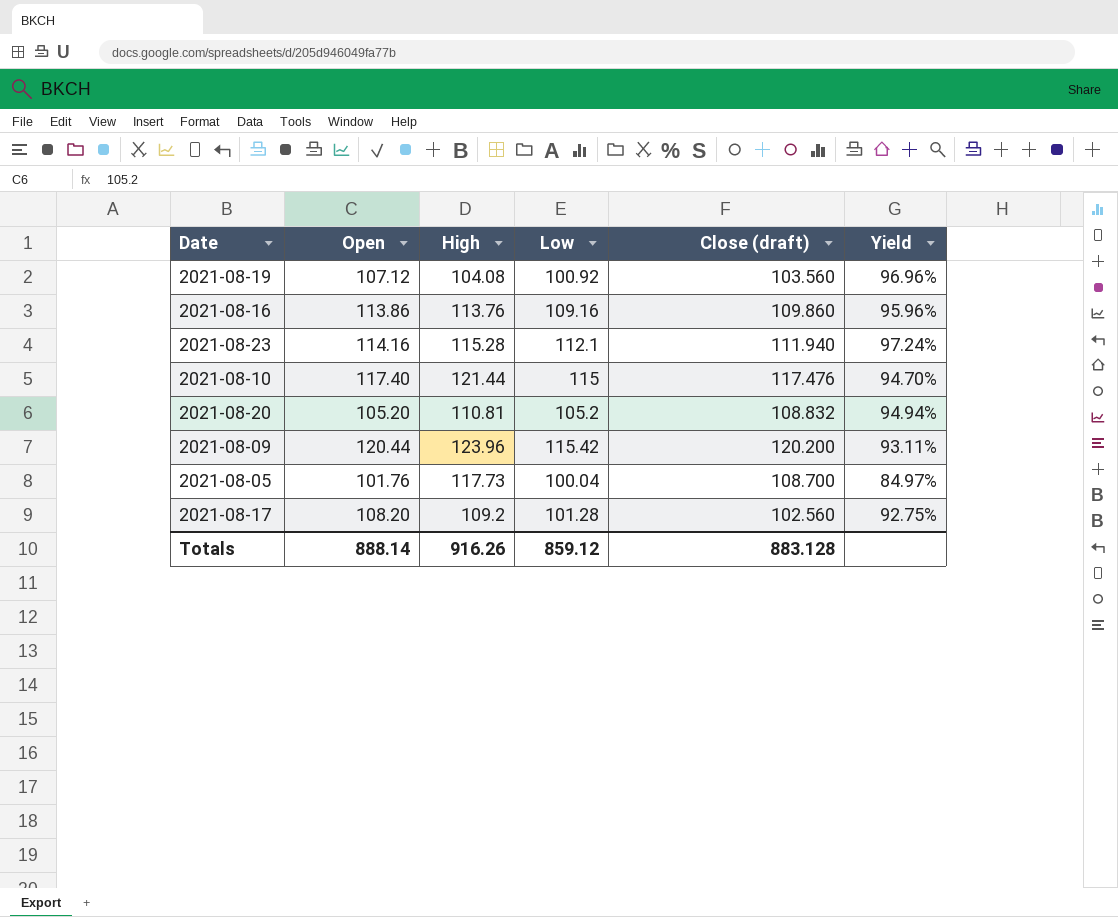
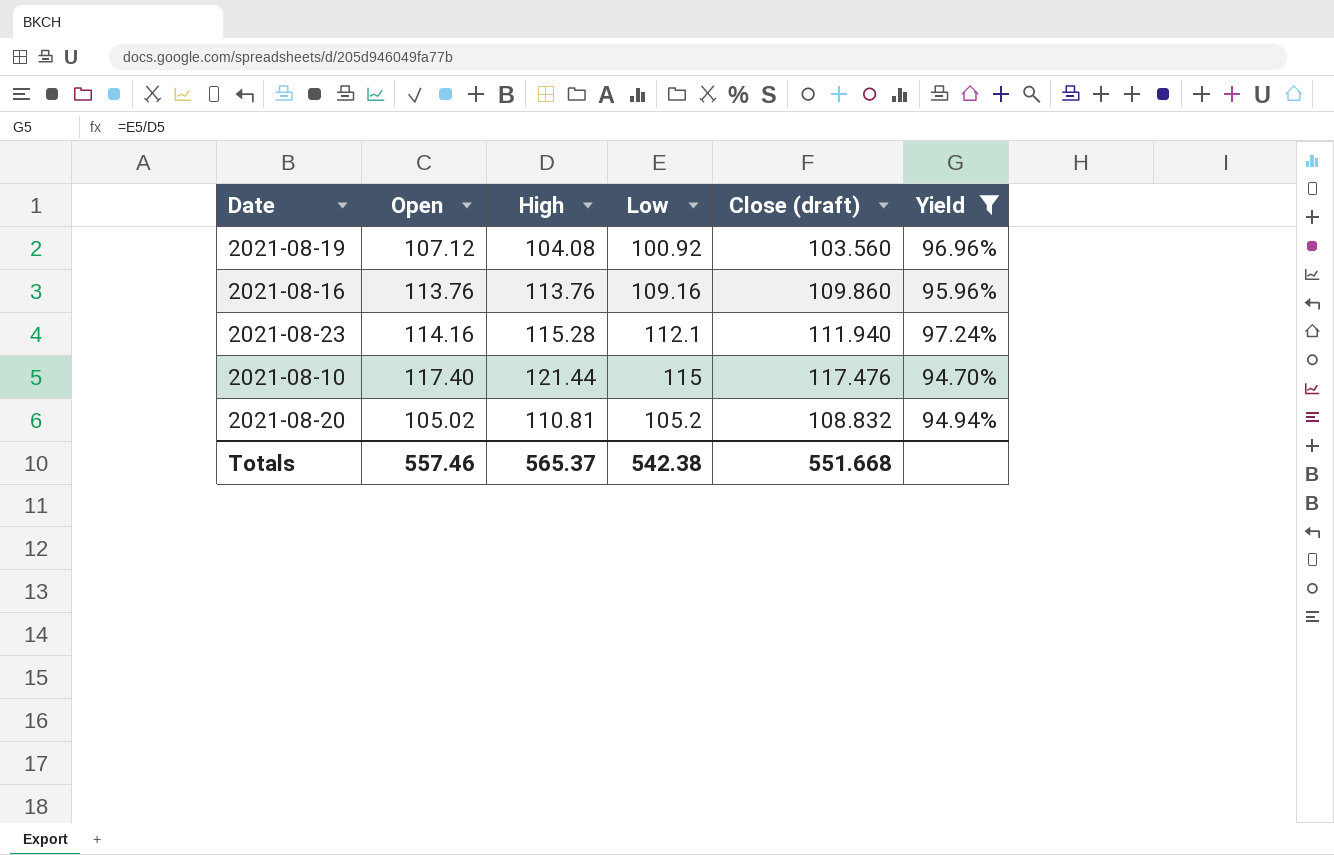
filter: none -> Yield >= 94.70%
2021-08-16 | Open: 113.86 -> 113.76
2021-08-20 | Open: 105.20 -> 105.02
Totals | Open: 888.14 -> 557.46
Totals | High: 916.26 -> 565.37
Totals | Low: 859.12 -> 542.38
Totals | Close (draft): 883.128 -> 551.668

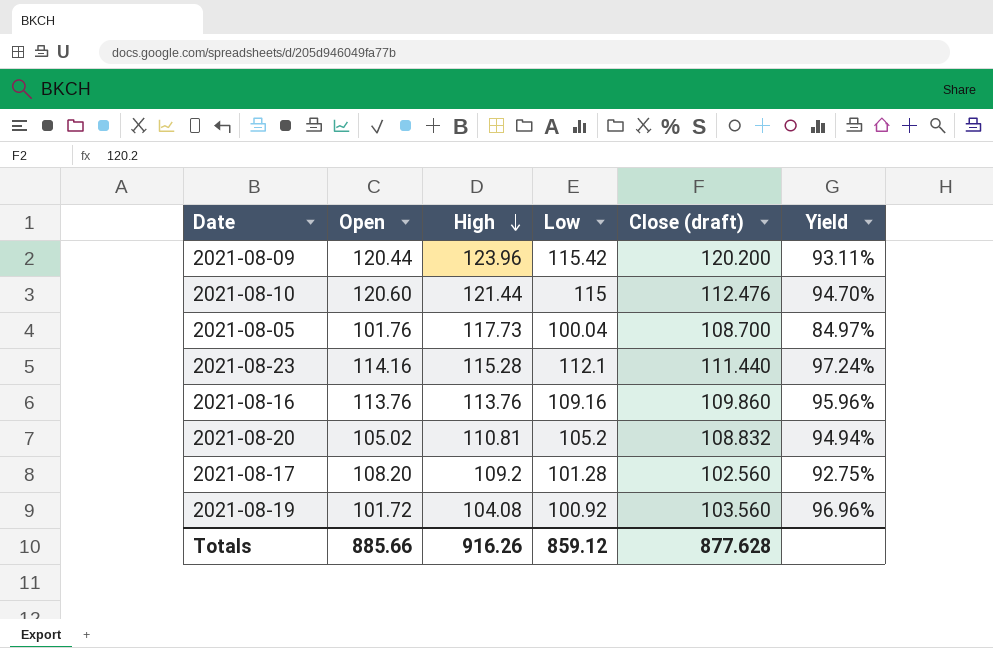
filter: Yield >= 94.70% -> none
row order: none -> High descending
2021-08-10 | Open: 117.40 -> 120.60
2021-08-10 | Close (draft): 117.476 -> 112.476
2021-08-23 | Close (draft): 111.940 -> 111.440
2021-08-19 | Open: 107.12 -> 101.72
Totals | Open: 557.46 -> 885.66
Totals | High: 565.37 -> 916.26
Totals | Low: 542.38 -> 859.12
Totals | Close (draft): 551.668 -> 877.628

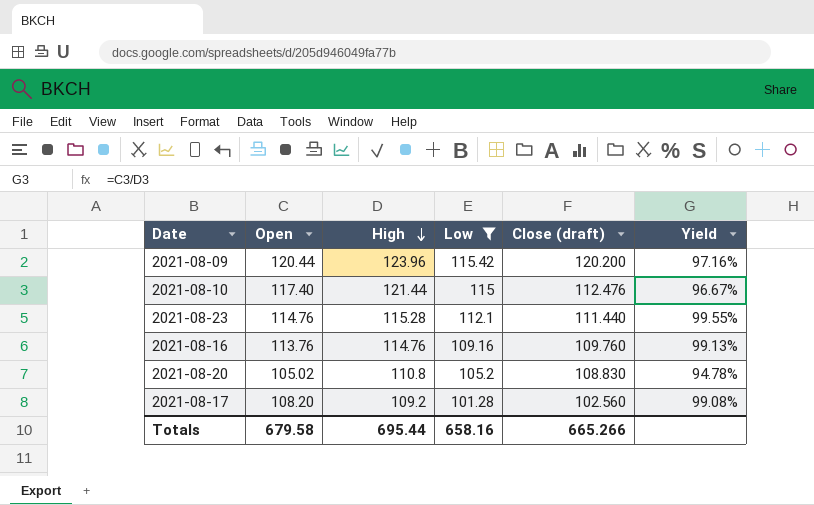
filter: none -> Low >= 101.28
column Yield | formula: [Low] / [High] -> [Open] / [High]
2021-08-10 | Open: 120.60 -> 117.40
2021-08-23 | Open: 114.16 -> 114.76
2021-08-16 | High: 113.76 -> 114.76
2021-08-16 | Close (draft): 109.860 -> 109.760
2021-08-20 | High: 110.81 -> 110.8
2021-08-20 | Close (draft): 108.832 -> 108.830
Totals | Open: 885.66 -> 679.58
Totals | High: 916.26 -> 695.44
Totals | Low: 859.12 -> 658.16
Totals | Close (draft): 877.628 -> 665.266

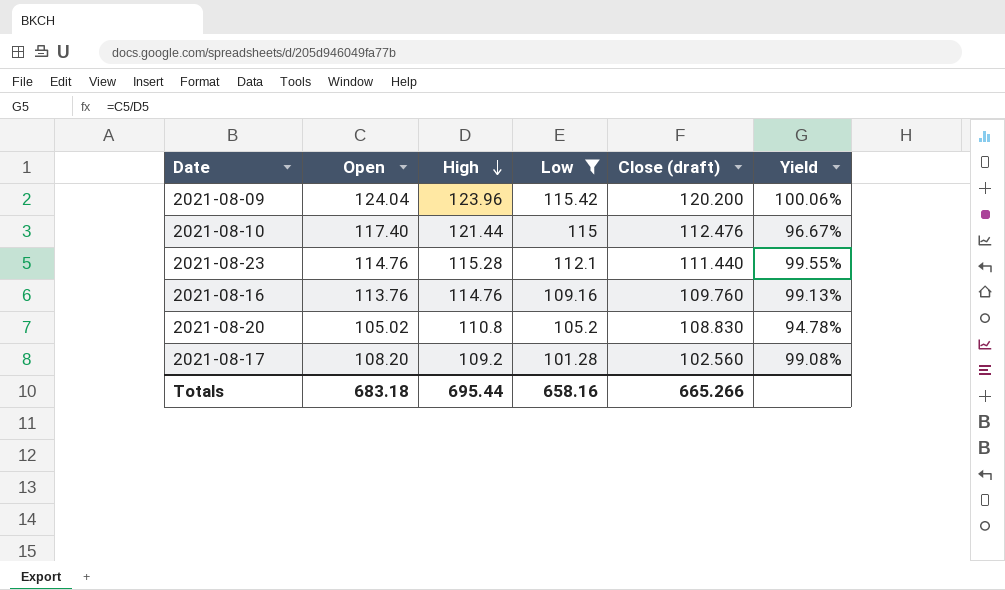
2021-08-09 | Open: 120.44 -> 124.04
2021-08-09 | Yield: 97.16% -> 100.06%
Totals | Open: 679.58 -> 683.18

